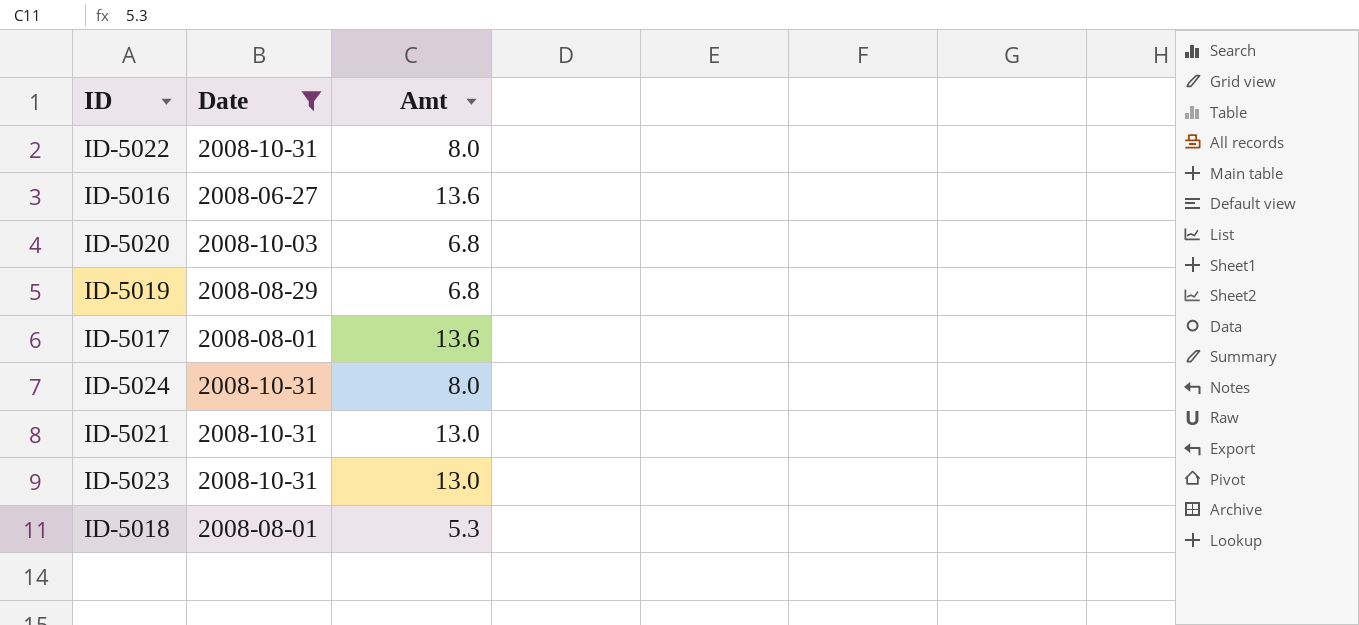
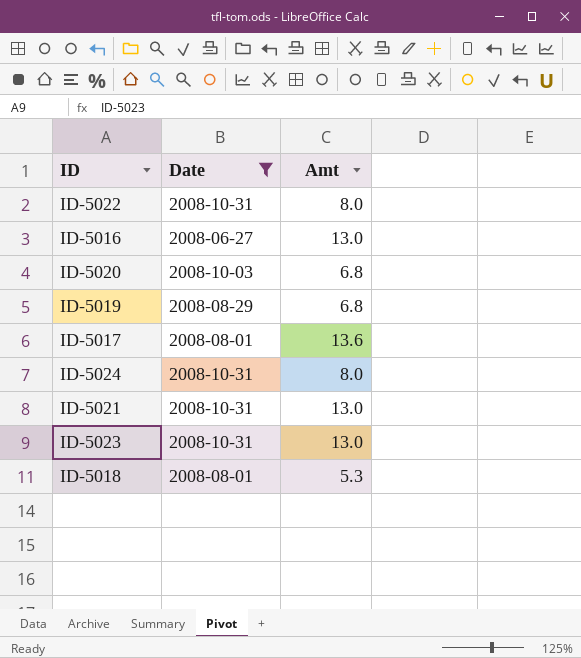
ID-5016 | Amt: 13.6 -> 13.0

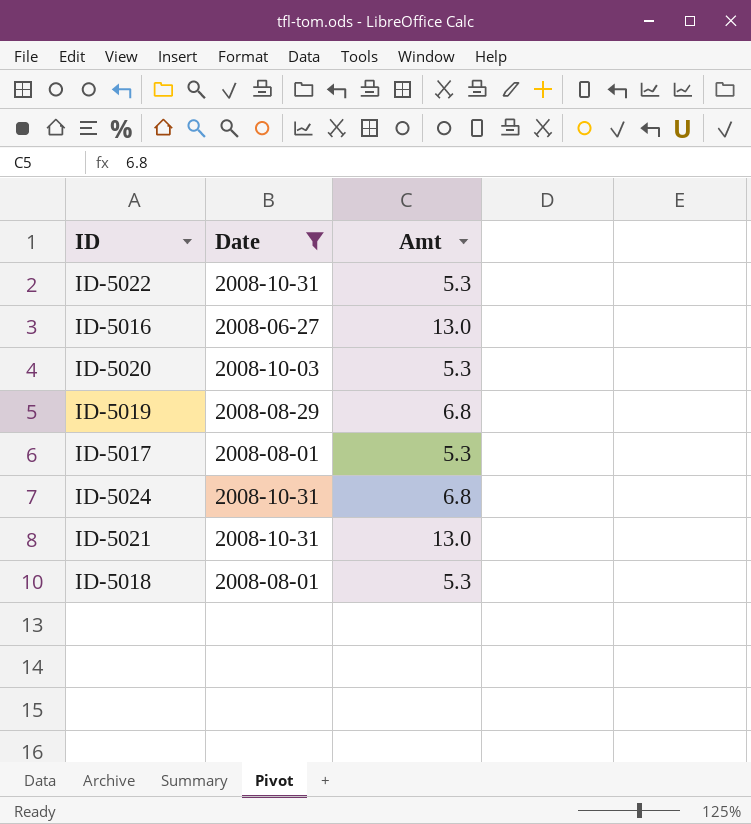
row ID-5023: 2008-10-31 | 13.0 -> none
ID-5022 | Amt: 8.0 -> 5.3
ID-5020 | Amt: 6.8 -> 5.3
ID-5017 | Amt: 13.6 -> 5.3
ID-5024 | Amt: 8.0 -> 6.8

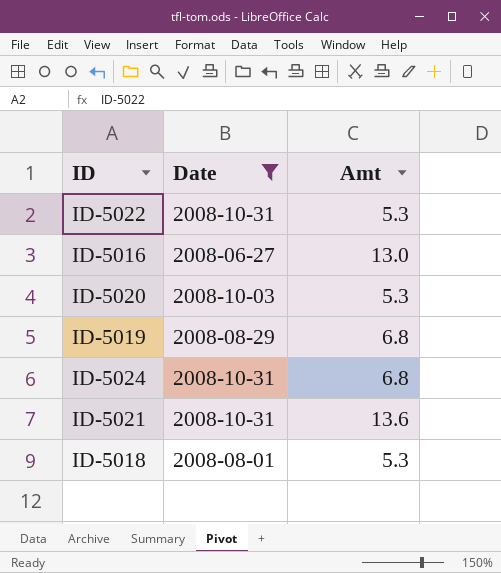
row ID-5017: 2008-08-01 | 5.3 -> none
ID-5021 | Amt: 13.0 -> 13.6

